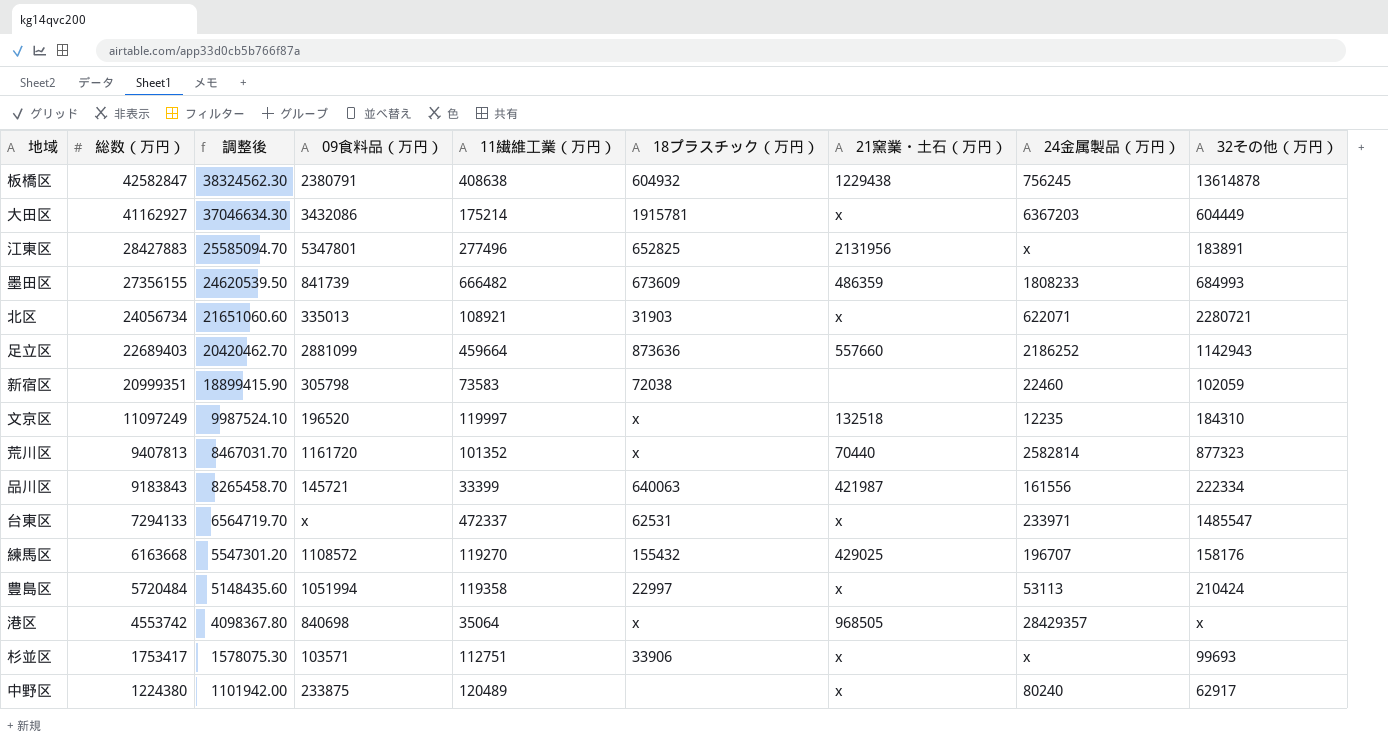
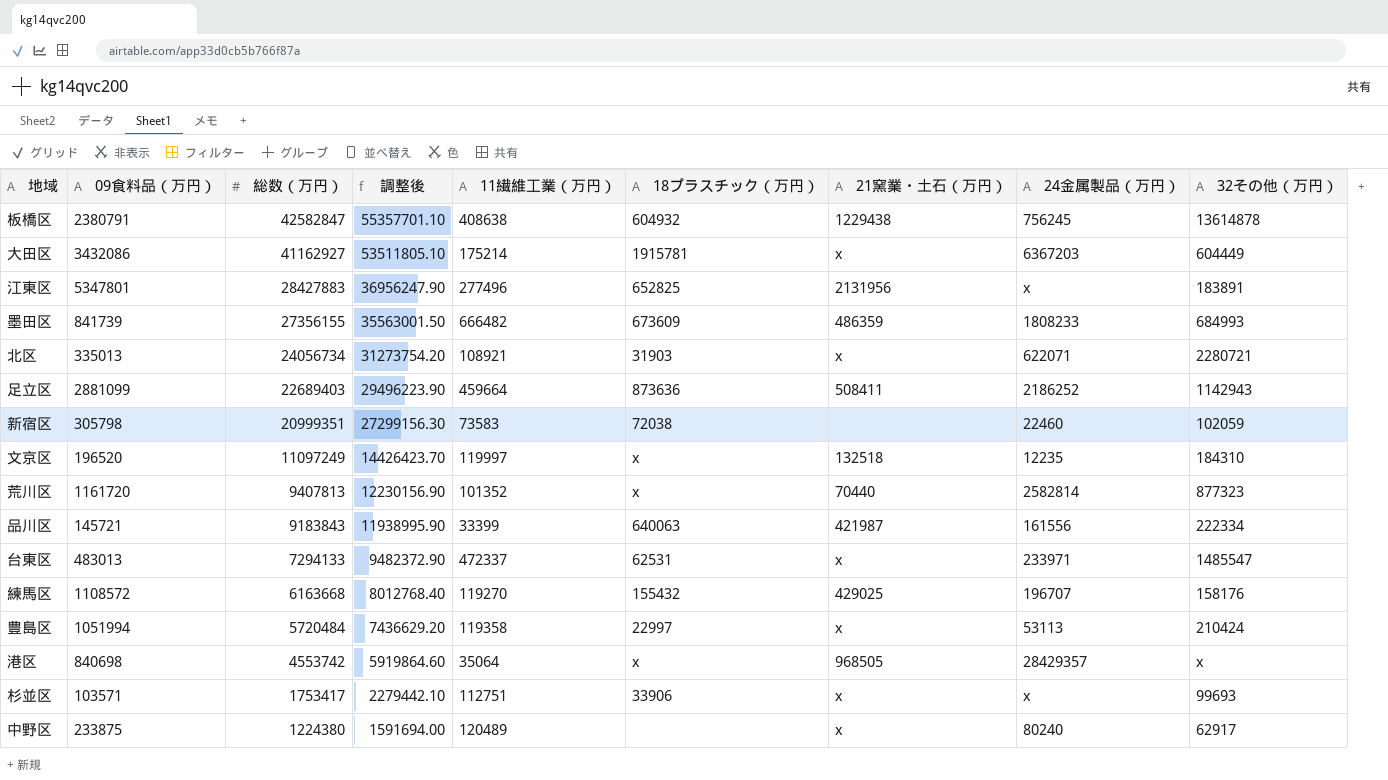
column 09食料品（万円） | position: 4 -> 2
column 調整後 | formula: [総数（万円）] * 0.9 -> [総数（万円）] * 1.3
足立区 | 21窯業・土石（万円）: 557660 -> 508411
台東区 | 09食料品（万円）: x -> 483013

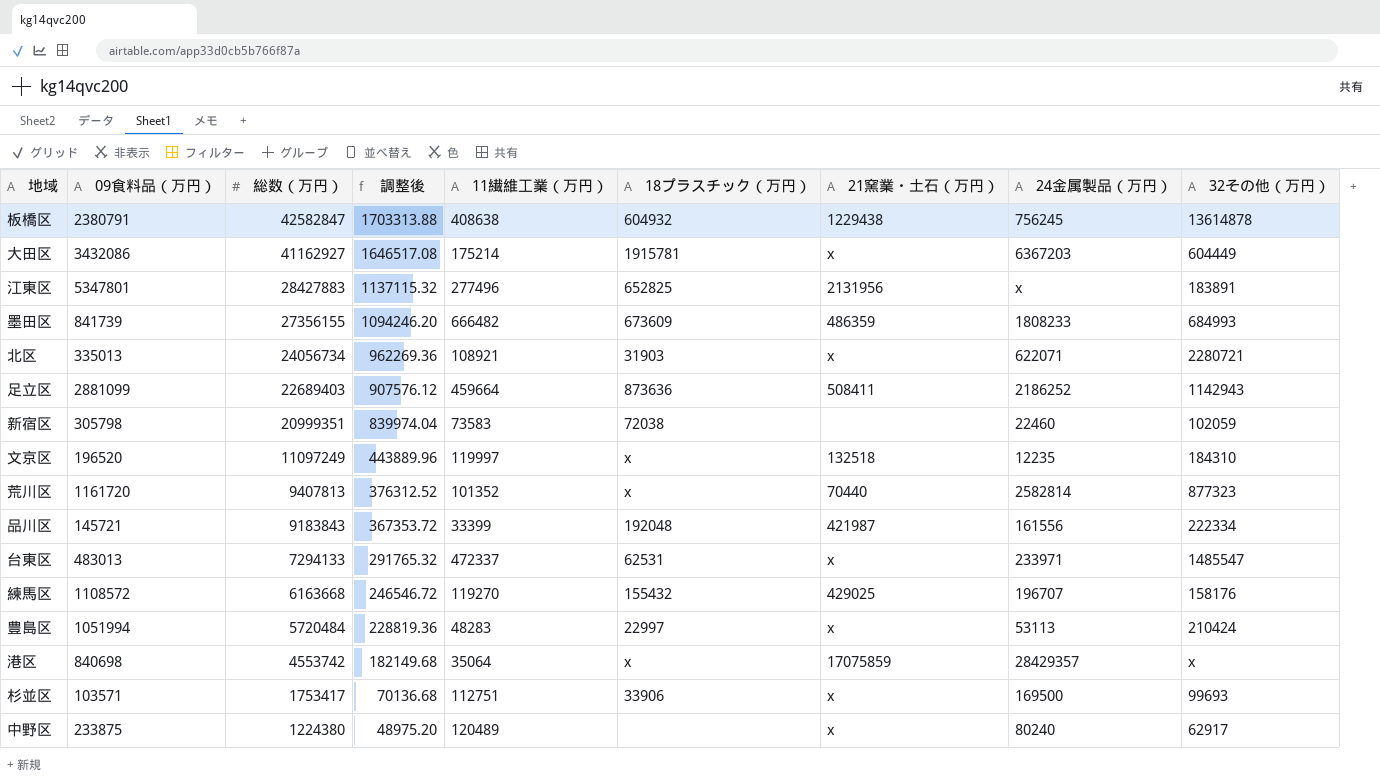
column 調整後 | formula: [総数（万円）] * 1.3 -> [総数（万円）] * 0.04
品川区 | 18プラスチック（万円）: 640063 -> 192048
豊島区 | 11繊維工業（万円）: 119358 -> 48283
港区 | 21窯業・土石（万円）: 968505 -> 17075859
杉並区 | 24金属製品（万円）: x -> 169500

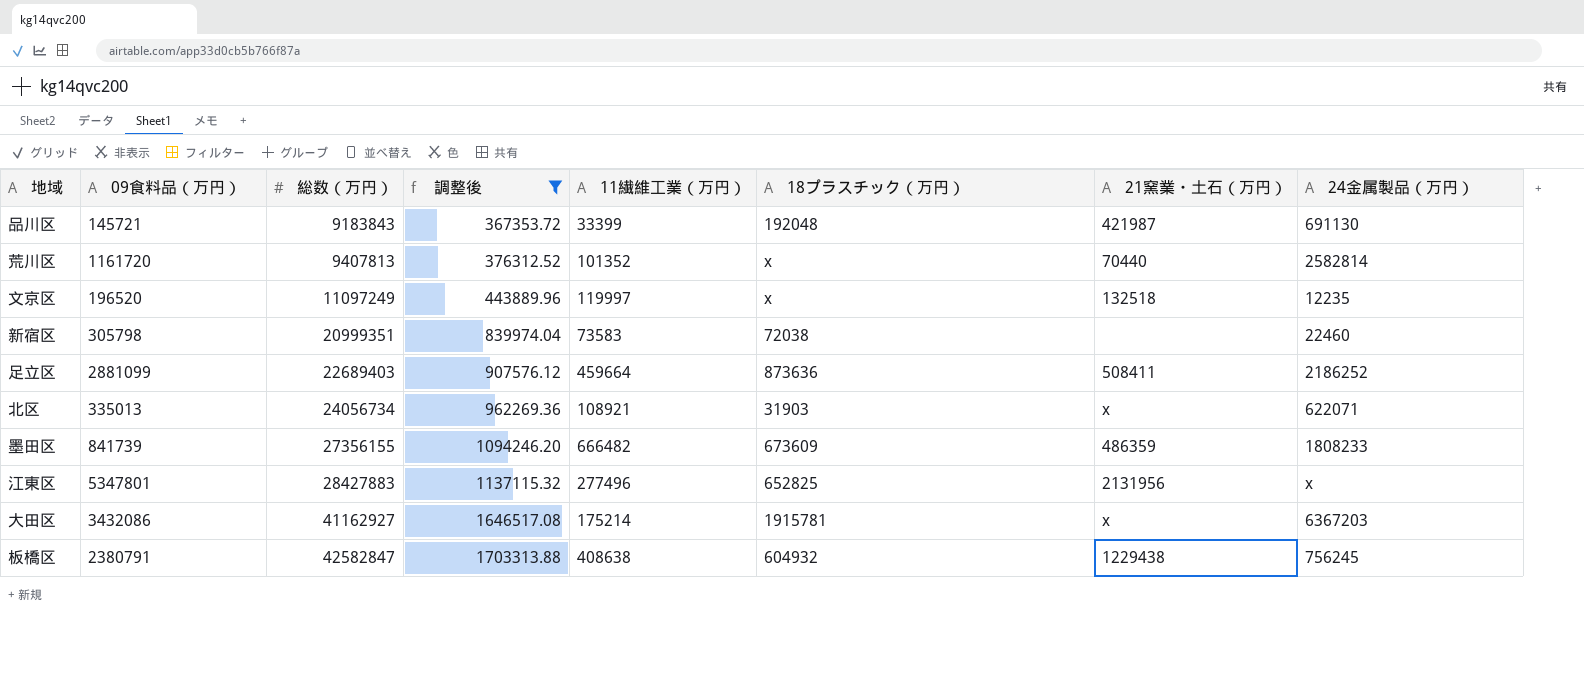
filter: none -> 調整後 >= 367353.72
row order: 総数（万円） descending -> 総数（万円） ascending
column 32その他（万円） | position: 9 -> none
品川区 | 24金属製品（万円）: 161556 -> 691130

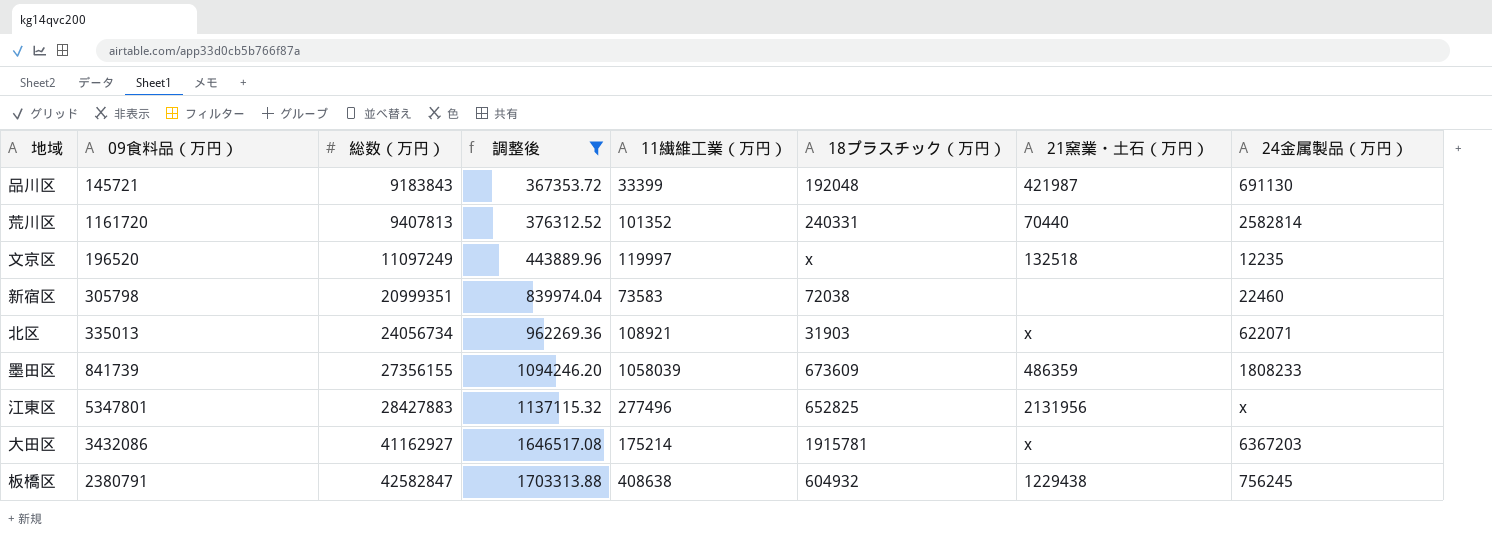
row 足立区: 2881099 | 22689403 | 907576.12 | 459664 | 873636 | 508411 | 2186252 -> none
荒川区 | 18プラスチック（万円）: x -> 240331
墨田区 | 11繊維工業（万円）: 666482 -> 1058039

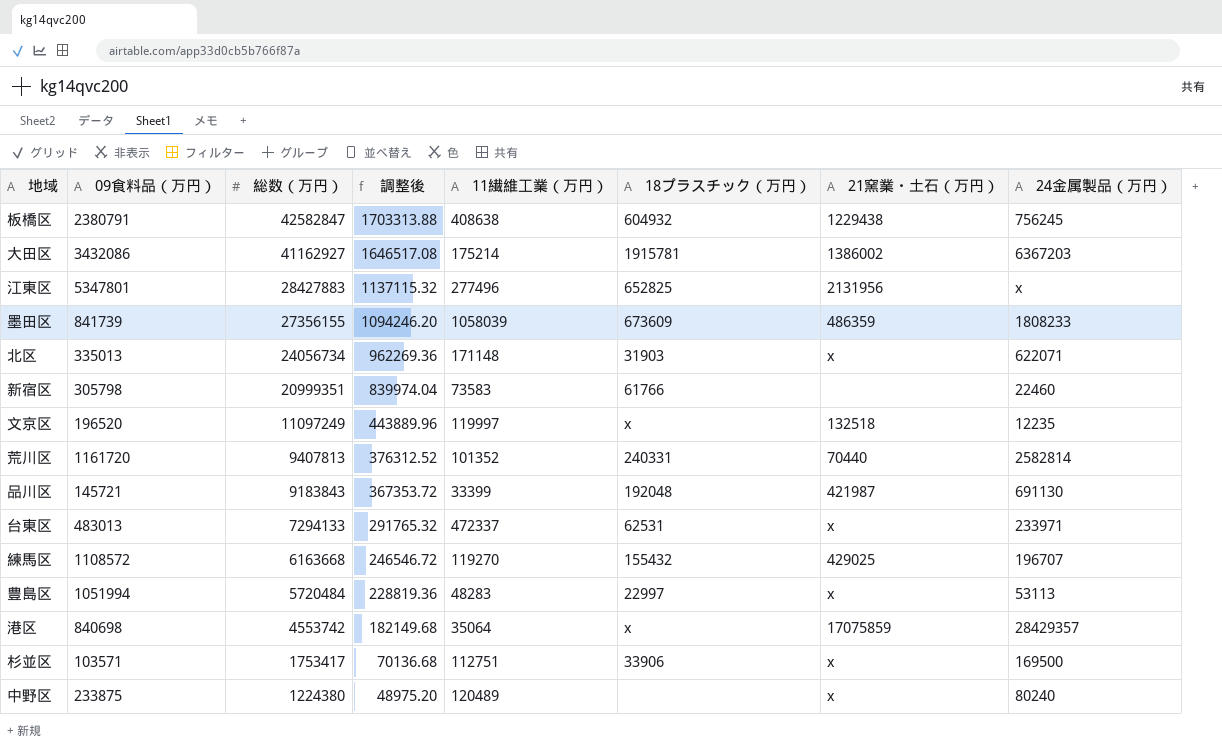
filter: 調整後 >= 367353.72 -> none
row order: 総数（万円） ascending -> 総数（万円） descending
大田区 | 21窯業・土石（万円）: x -> 1386002
北区 | 11繊維工業（万円）: 108921 -> 171148
新宿区 | 18プラスチック（万円）: 72038 -> 61766

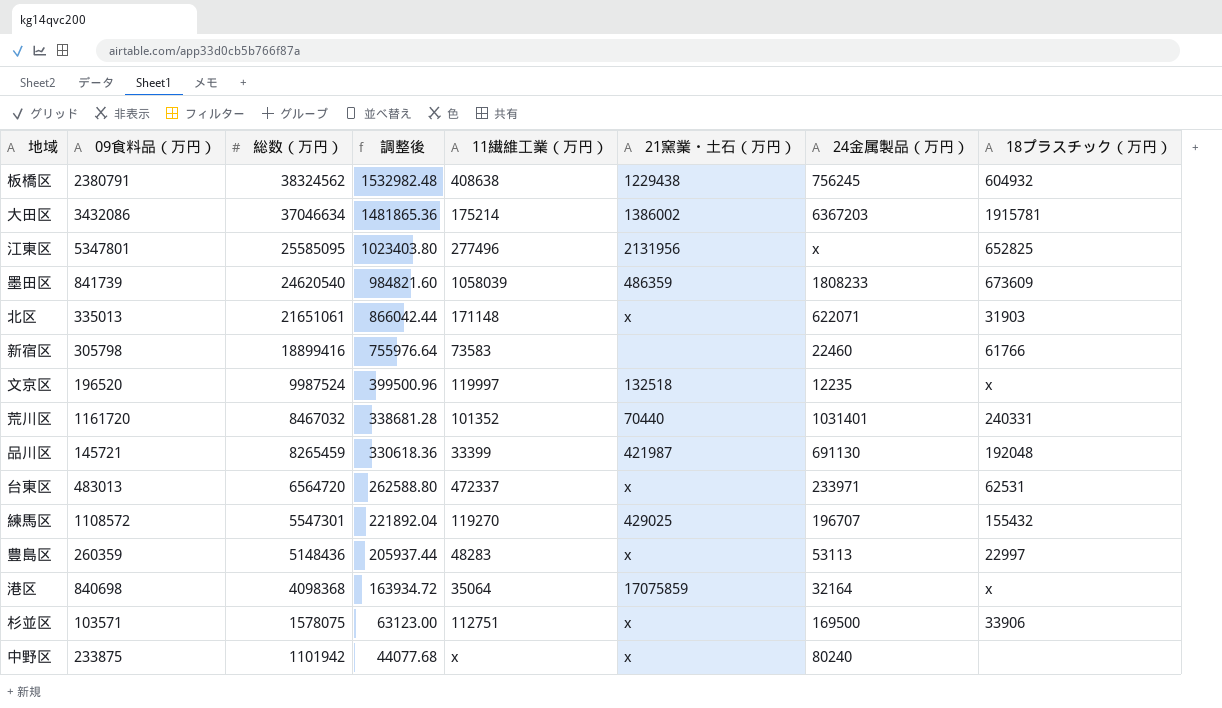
column 18プラスチック（万円） | position: 6 -> 8
板橋区 | 総数（万円）: 42582847 -> 38324562
板橋区 | 調整後: 1703313.88 -> 1532982.48
大田区 | 総数（万円）: 41162927 -> 37046634
大田区 | 調整後: 1646517.08 -> 1481865.36
江東区 | 総数（万円）: 28427883 -> 25585095
江東区 | 調整後: 1137115.32 -> 1023403.80
墨田区 | 総数（万円）: 27356155 -> 24620540
墨田区 | 調整後: 1094246.20 -> 984821.60
北区 | 総数（万円）: 24056734 -> 21651061
北区 | 調整後: 962269.36 -> 866042.44
新宿区 | 総数（万円）: 20999351 -> 18899416
新宿区 | 調整後: 839974.04 -> 755976.64
文京区 | 総数（万円）: 11097249 -> 9987524
文京区 | 調整後: 443889.96 -> 399500.96
荒川区 | 総数（万円）: 9407813 -> 8467032
荒川区 | 調整後: 376312.52 -> 338681.28
荒川区 | 24金属製品（万円）: 2582814 -> 1031401
品川区 | 総数（万円）: 9183843 -> 8265459
品川区 | 調整後: 367353.72 -> 330618.36
台東区 | 総数（万円）: 7294133 -> 6564720
台東区 | 調整後: 291765.32 -> 262588.80
練馬区 | 総数（万円）: 6163668 -> 5547301
練馬区 | 調整後: 246546.72 -> 221892.04
豊島区 | 09食料品（万円）: 1051994 -> 260359
豊島区 | 総数（万円）: 5720484 -> 5148436
豊島区 | 調整後: 228819.36 -> 205937.44
港区 | 総数（万円）: 4553742 -> 4098368
港区 | 調整後: 182149.68 -> 163934.72
港区 | 24金属製品（万円）: 28429357 -> 32164
杉並区 | 総数（万円）: 1753417 -> 1578075
杉並区 | 調整後: 70136.68 -> 63123.00
中野区 | 総数（万円）: 1224380 -> 1101942
中野区 | 調整後: 48975.20 -> 44077.68
中野区 | 11繊維工業（万円）: 120489 -> x

